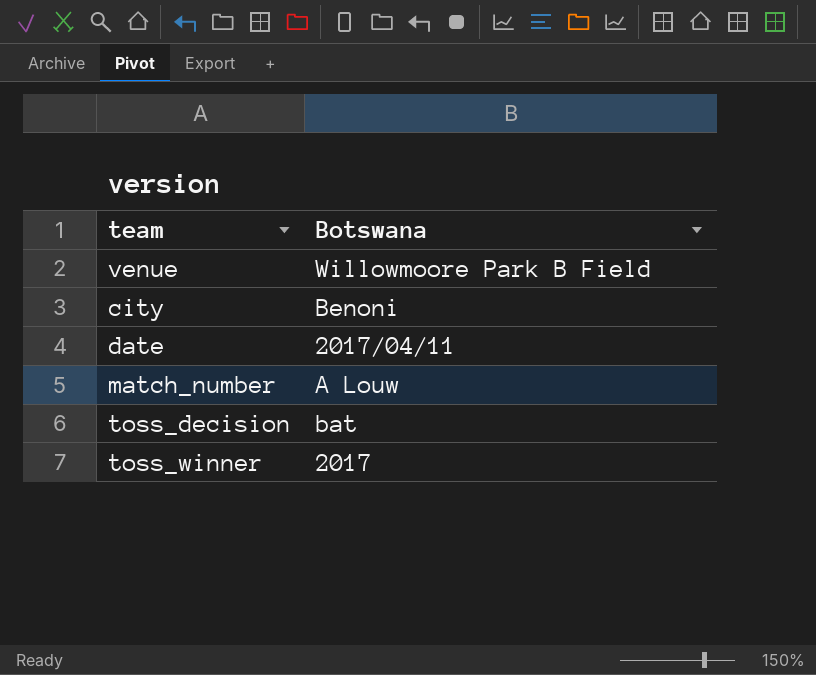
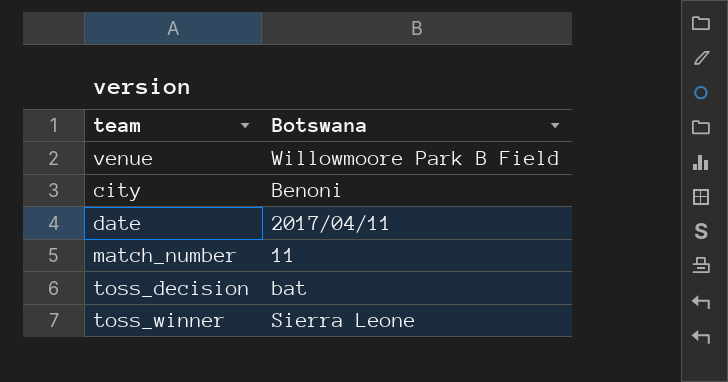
match_number | Botswana: A Louw -> 11
toss_winner | Botswana: 2017 -> Sierra Leone

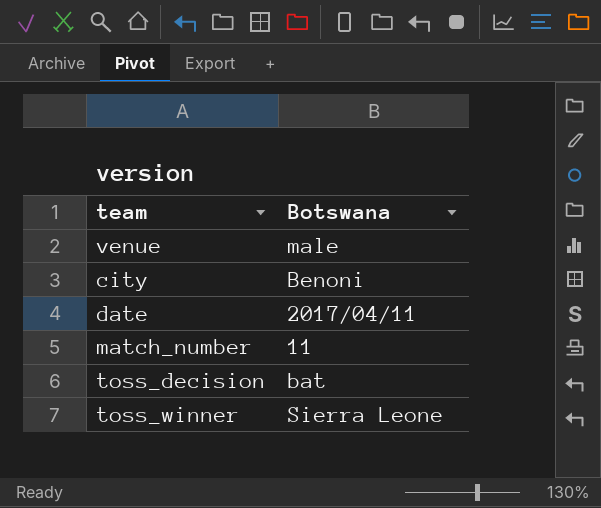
venue | Botswana: Willowmoore Park B Field -> male

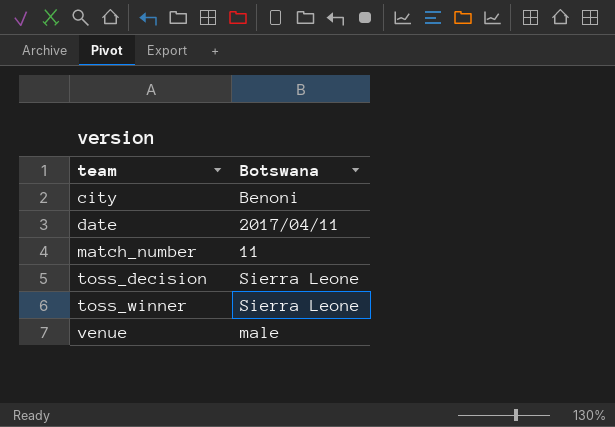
row order: none -> team ascending
toss_decision | Botswana: bat -> Sierra Leone

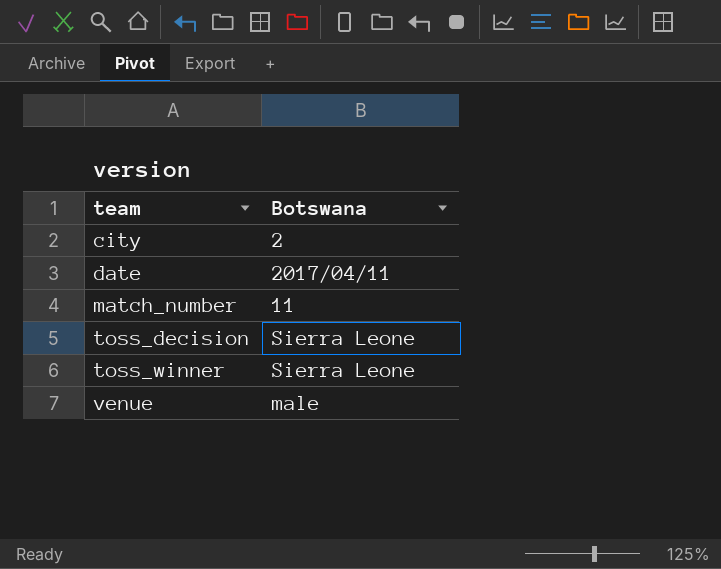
city | Botswana: Benoni -> 2

